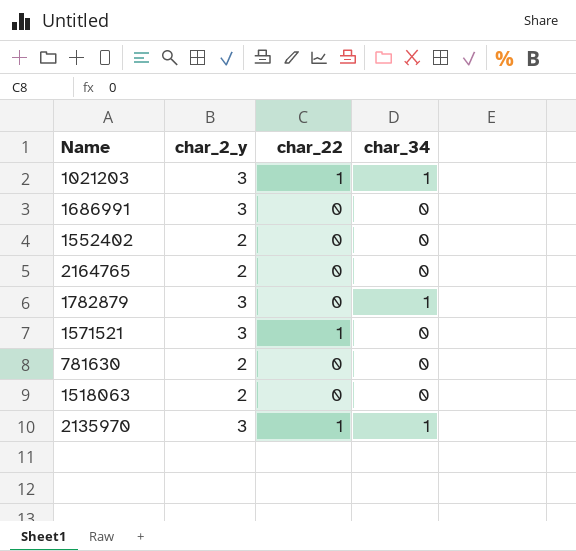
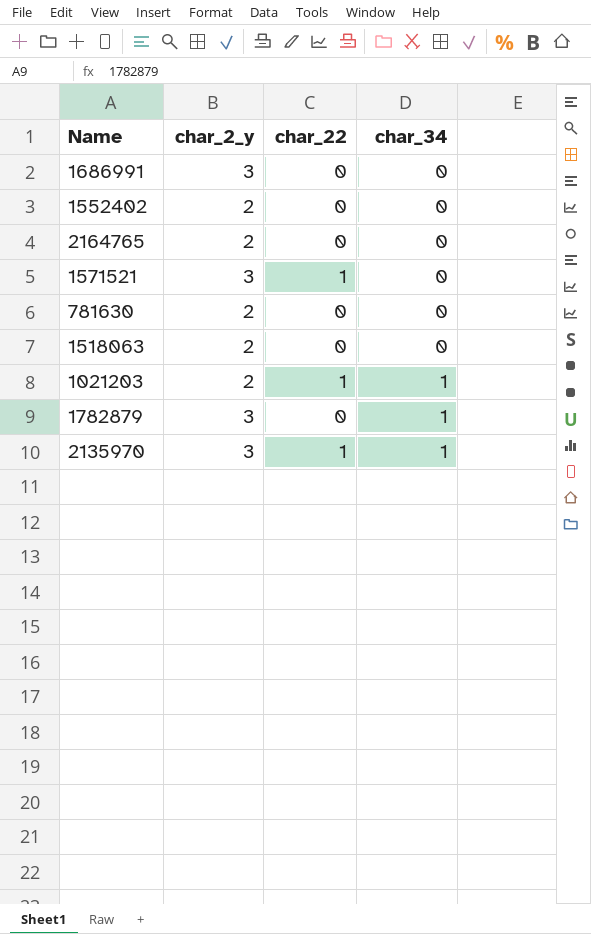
row order: none -> char_34 ascending
1021203 | char_2_y: 3 -> 2

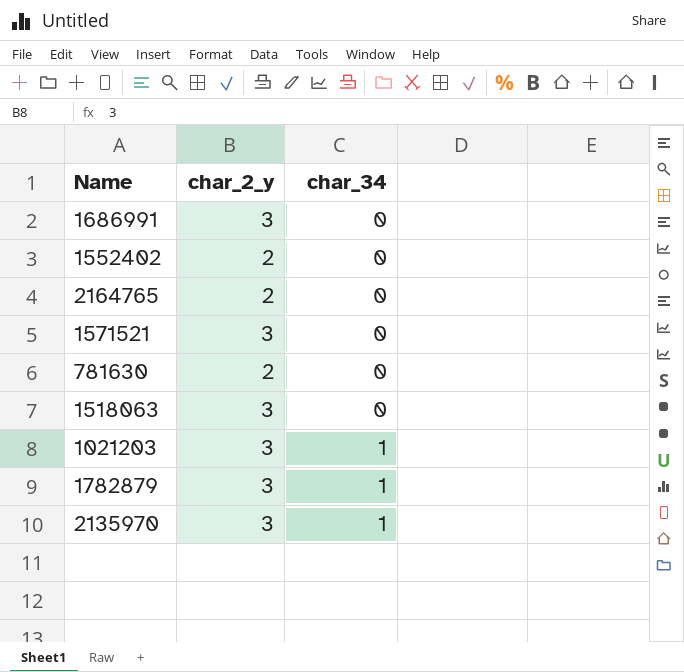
column char_22 | position: 3 -> none
1518063 | char_2_y: 2 -> 3
1021203 | char_2_y: 2 -> 3

